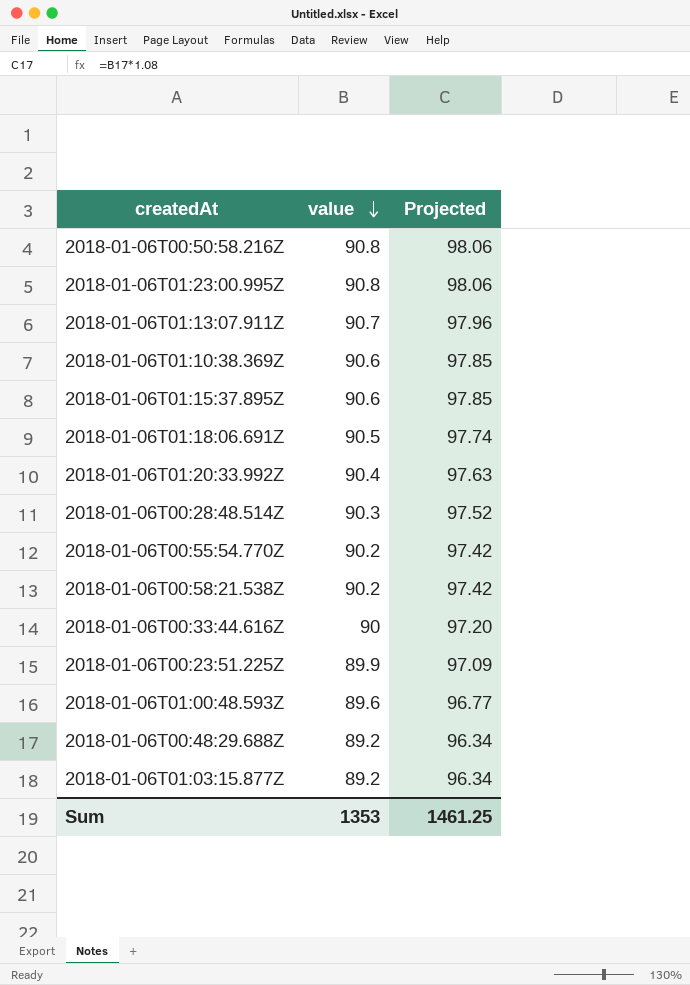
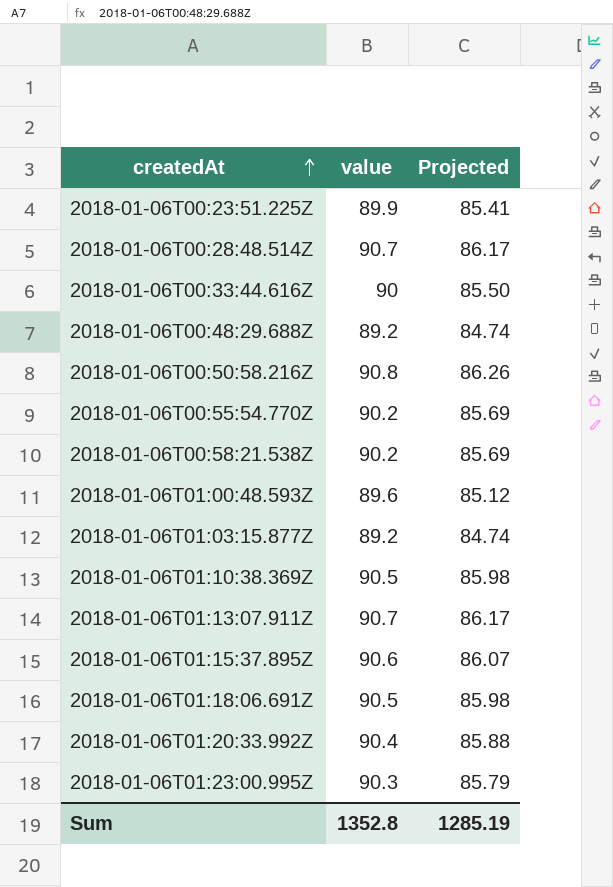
row order: value descending -> createdAt ascending
column Projected | formula: [value] * 1.08 -> [value] * 0.95
2018-01-06T00:28:48.514Z | value: 90.3 -> 90.7
2018-01-06T01:10:38.369Z | value: 90.6 -> 90.5
2018-01-06T01:23:00.995Z | value: 90.8 -> 90.3
Sum | value: 1353 -> 1352.8
Sum | Projected: 1461.25 -> 1285.19

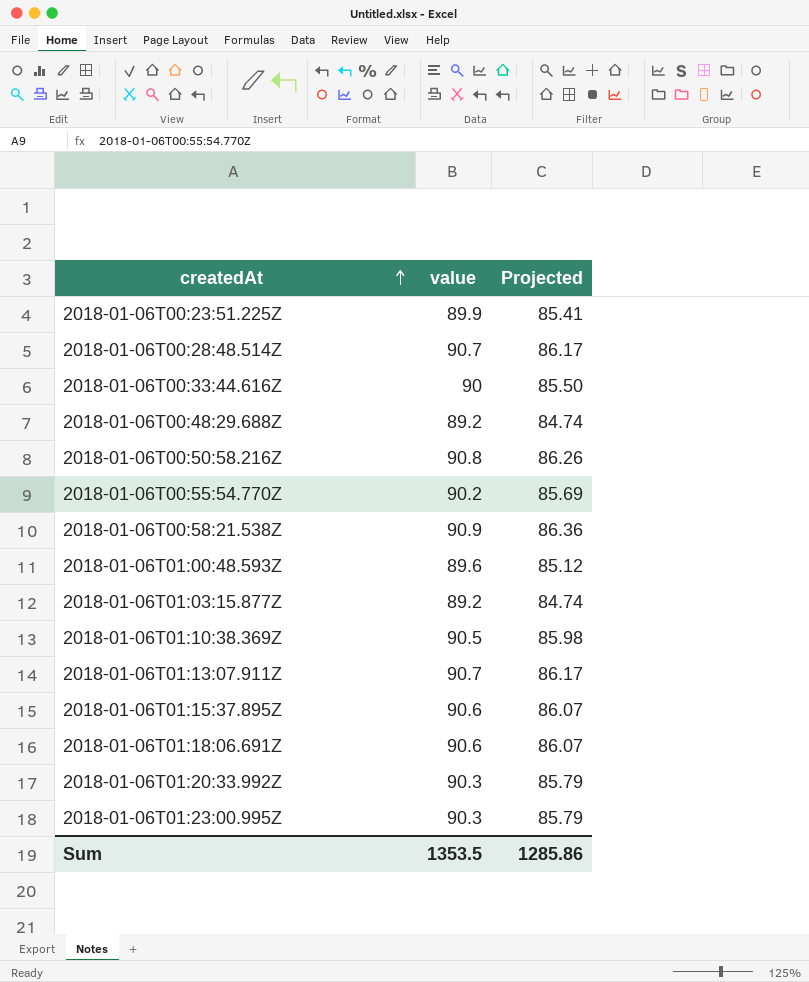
2018-01-06T00:58:21.538Z | value: 90.2 -> 90.9
2018-01-06T00:58:21.538Z | Projected: 85.69 -> 86.36
2018-01-06T01:18:06.691Z | value: 90.5 -> 90.6
2018-01-06T01:18:06.691Z | Projected: 85.98 -> 86.07
2018-01-06T01:20:33.992Z | value: 90.4 -> 90.3
2018-01-06T01:20:33.992Z | Projected: 85.88 -> 85.79
Sum | value: 1352.8 -> 1353.5
Sum | Projected: 1285.19 -> 1285.86

